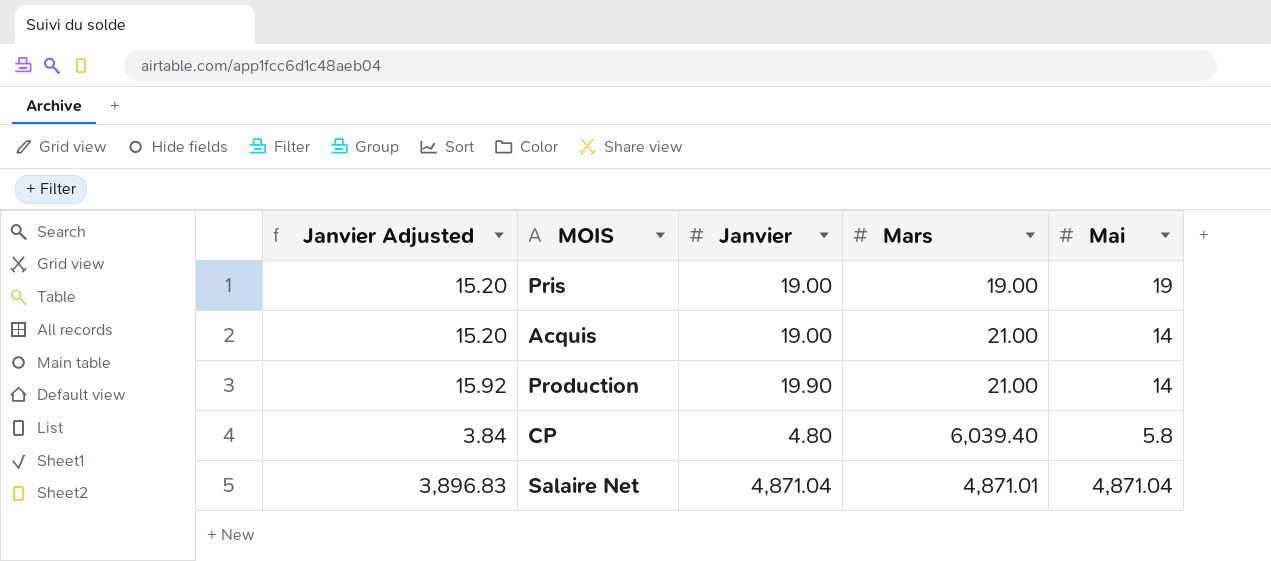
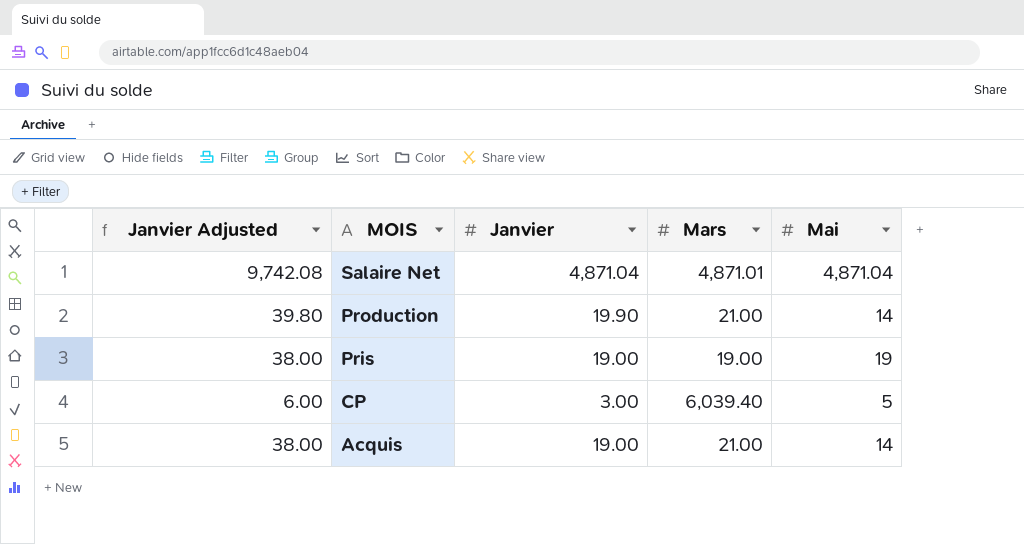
row order: none -> MOIS descending
column Janvier Adjusted | formula: [Janvier] * 0.8 -> [Janvier] * 2
CP | Janvier: 4.80 -> 3.00
CP | Mai: 5.8 -> 5

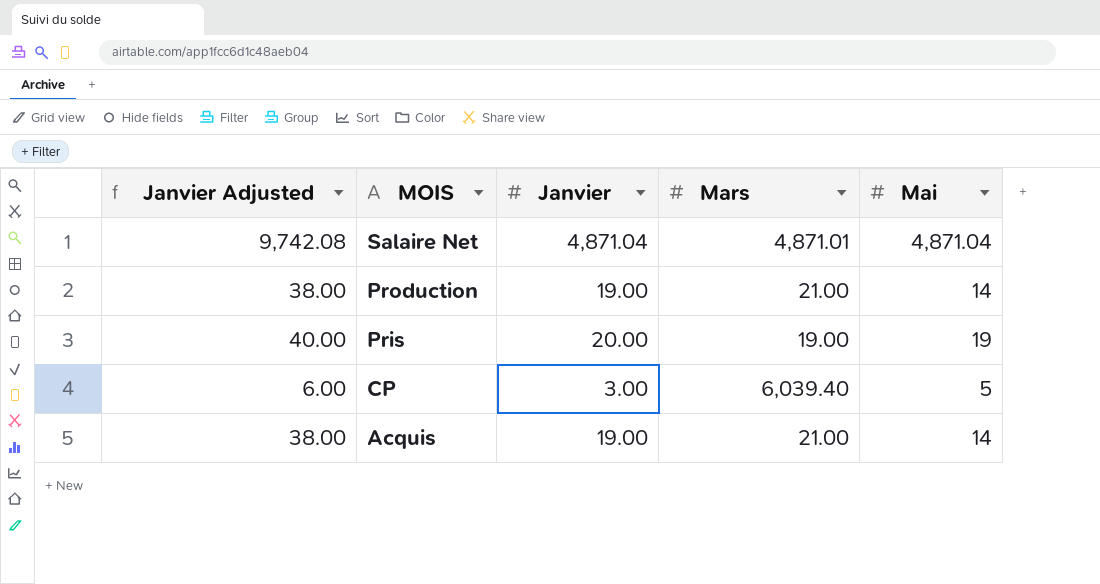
Production | Janvier Adjusted: 39.80 -> 38.00
Production | Janvier: 19.90 -> 19.00
Pris | Janvier Adjusted: 38.00 -> 40.00
Pris | Janvier: 19.00 -> 20.00

